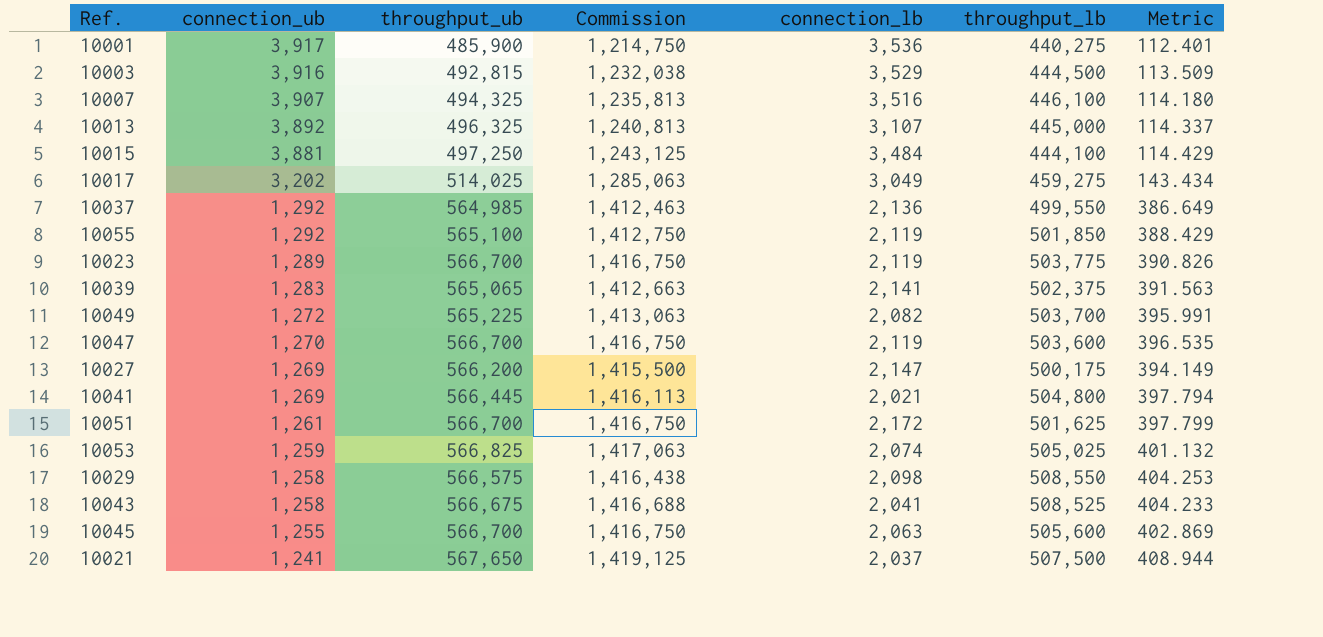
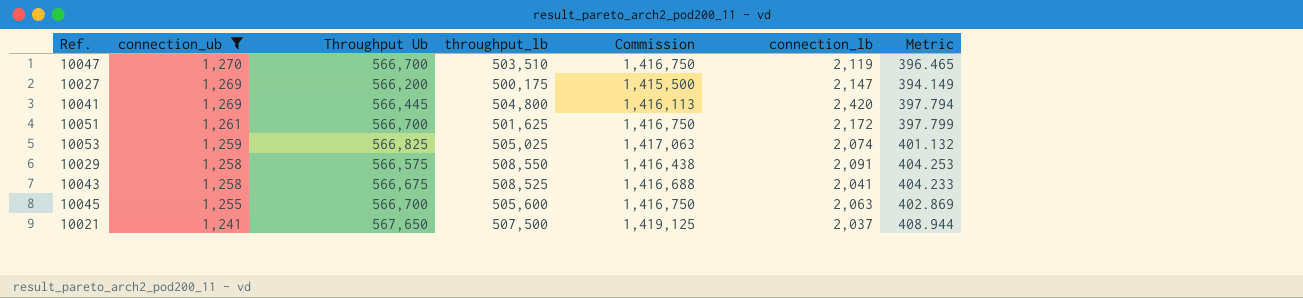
filter: none -> connection_ub <= 1,270
column name: throughput_ub -> Throughput Ub
column throughput_lb | position: 6 -> 4
10047 | throughput_lb: 503,600 -> 503,510
10047 | Metric: 396.535 -> 396.465
10041 | connection_lb: 2,021 -> 2,420
10029 | connection_lb: 2,098 -> 2,091

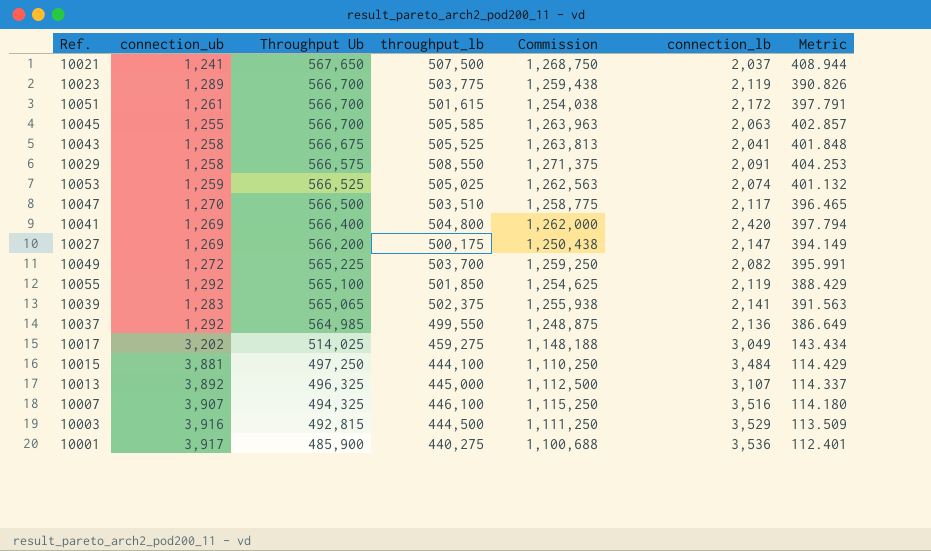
filter: connection_ub <= 1,270 -> none
row order: connection_ub descending -> Throughput Ub descending
column Commission | formula: [Throughput Ub] * 2.5 -> [throughput_lb] * 2.5
10051 | throughput_lb: 501,625 -> 501,615
10051 | Metric: 397.799 -> 397.791
10045 | throughput_lb: 505,600 -> 505,585
10045 | Metric: 402.869 -> 402.857
10043 | throughput_lb: 508,525 -> 505,525
10043 | Metric: 404.233 -> 401.848
10053 | Throughput Ub: 566,825 -> 566,525
10047 | Throughput Ub: 566,700 -> 566,500
10047 | connection_lb: 2,119 -> 2,117
10041 | Throughput Ub: 566,445 -> 566,400

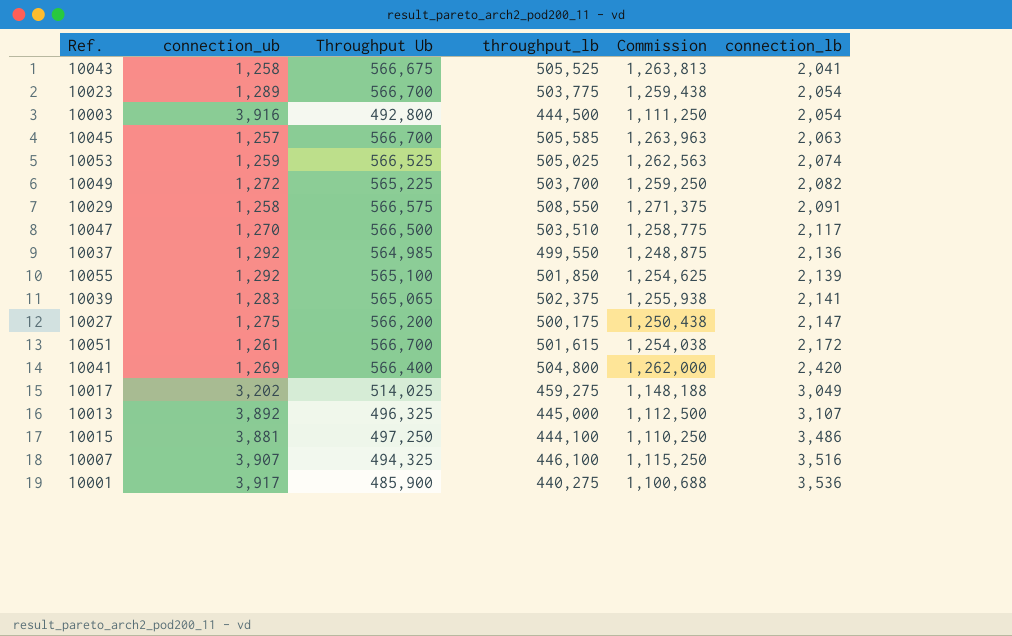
row order: Throughput Ub descending -> connection_lb ascending
column Metric | formula: [throughput_lb] / [connection_ub] -> none
row 10021: 1,241 | 567,650 | 507,500 | 1,268,750 | 2,037 | 408.944 -> none
10023 | connection_lb: 2,119 -> 2,054
10003 | Throughput Ub: 492,815 -> 492,800
10003 | connection_lb: 3,529 -> 2,054
10045 | connection_ub: 1,255 -> 1,257
10055 | connection_lb: 2,119 -> 2,139
10027 | connection_ub: 1,269 -> 1,275
10015 | connection_lb: 3,484 -> 3,486

